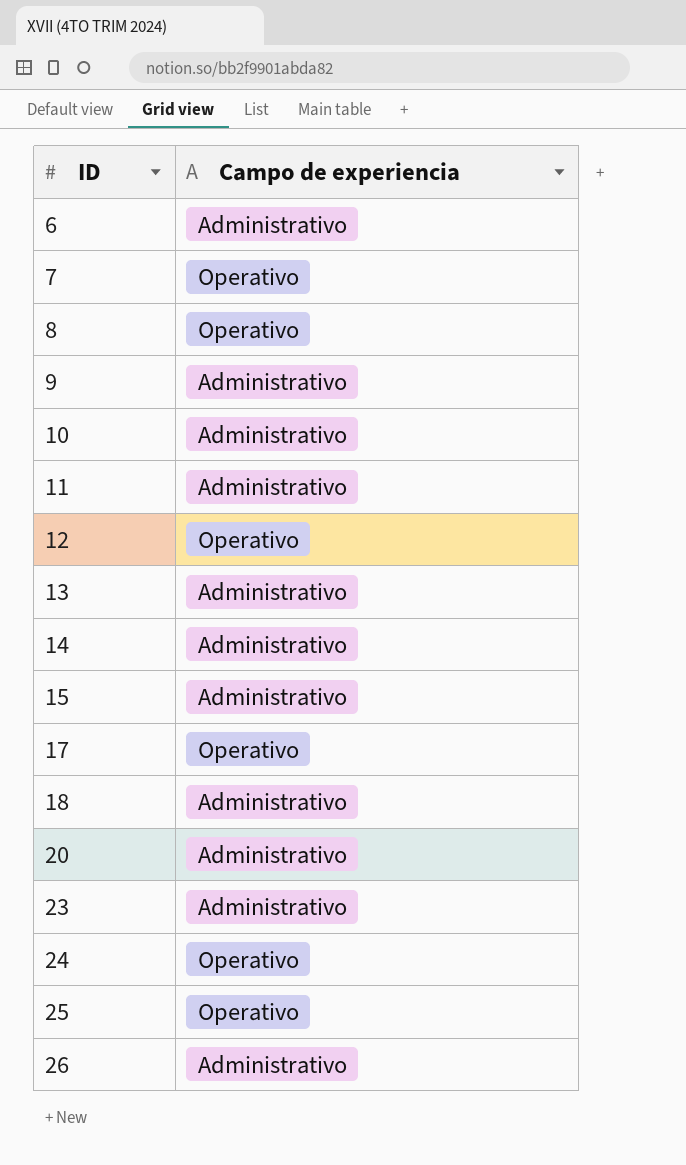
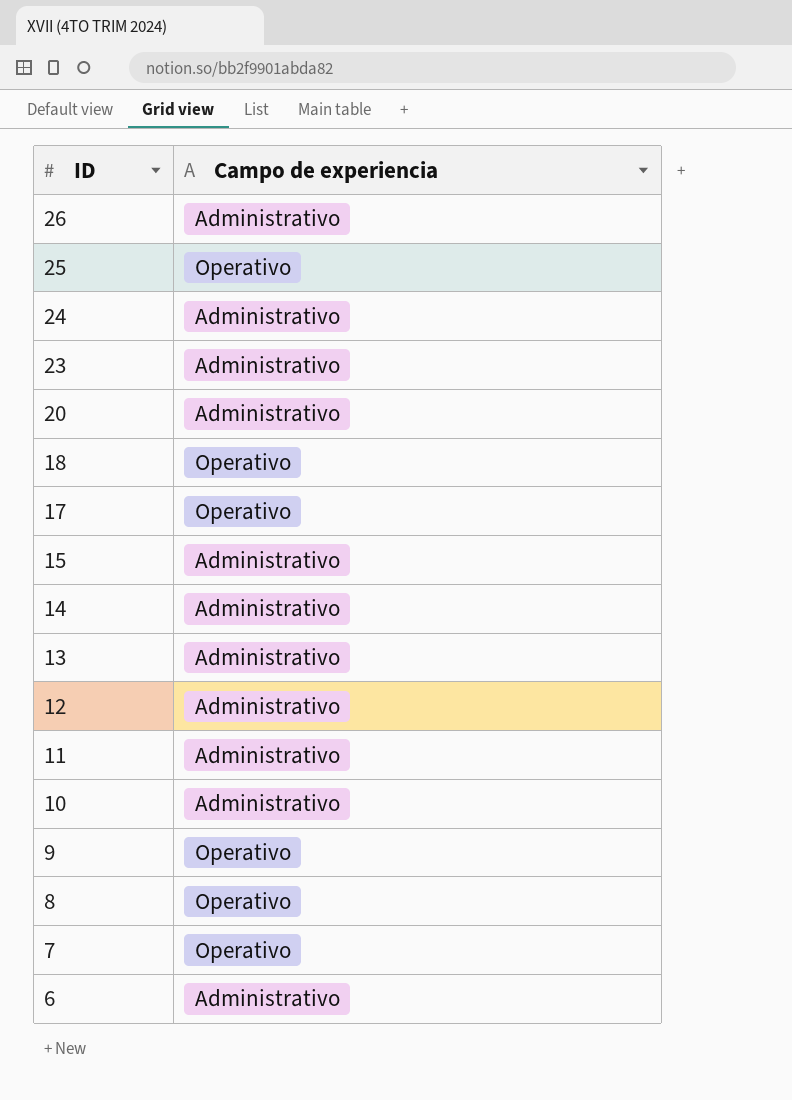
row order: ID ascending -> ID descending
24 | Campo de experiencia: Operativo -> Administrativo
18 | Campo de experiencia: Administrativo -> Operativo
12 | Campo de experiencia: Operativo -> Administrativo
9 | Campo de experiencia: Administrativo -> Operativo

